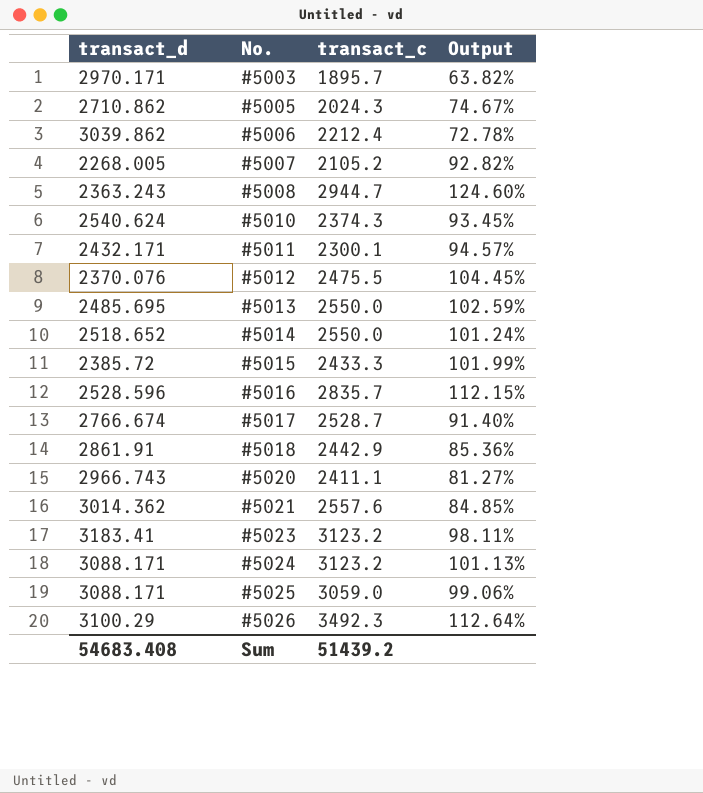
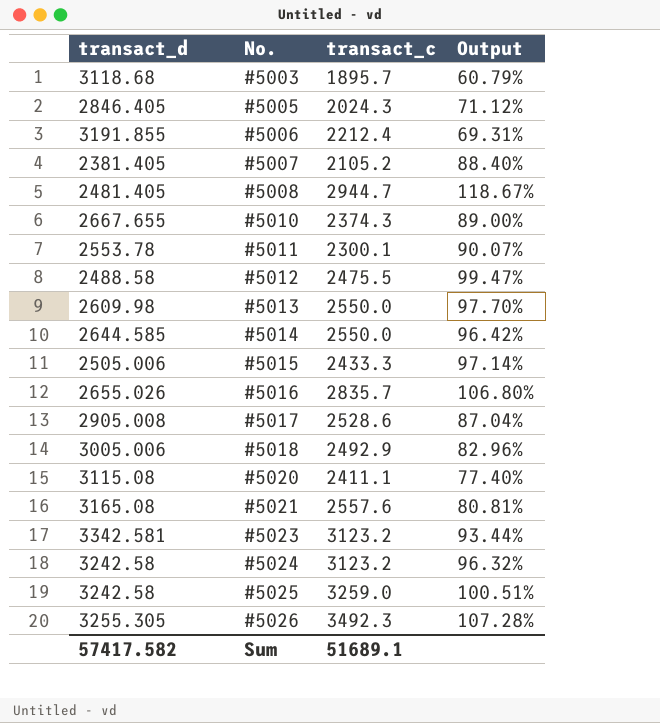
#5003 | transact_d: 2970.171 -> 3118.68
#5003 | Output: 63.82% -> 60.79%
#5005 | transact_d: 2710.862 -> 2846.405
#5005 | Output: 74.67% -> 71.12%
#5006 | transact_d: 3039.862 -> 3191.855
#5006 | Output: 72.78% -> 69.31%
#5007 | transact_d: 2268.005 -> 2381.405
#5007 | Output: 92.82% -> 88.40%
#5008 | transact_d: 2363.243 -> 2481.405
#5008 | Output: 124.60% -> 118.67%
#5010 | transact_d: 2540.624 -> 2667.655
#5010 | Output: 93.45% -> 89.00%
#5011 | transact_d: 2432.171 -> 2553.78
#5011 | Output: 94.57% -> 90.07%
#5012 | transact_d: 2370.076 -> 2488.58
#5012 | Output: 104.45% -> 99.47%
#5013 | transact_d: 2485.695 -> 2609.98
#5013 | Output: 102.59% -> 97.70%
#5014 | transact_d: 2518.652 -> 2644.585
#5014 | Output: 101.24% -> 96.42%
#5015 | transact_d: 2385.72 -> 2505.006
#5015 | Output: 101.99% -> 97.14%
#5016 | transact_d: 2528.596 -> 2655.026
#5016 | Output: 112.15% -> 106.80%
#5017 | transact_d: 2766.674 -> 2905.008
#5017 | transact_c: 2528.7 -> 2528.6
#5017 | Output: 91.40% -> 87.04%
#5018 | transact_d: 2861.91 -> 3005.006
#5018 | transact_c: 2442.9 -> 2492.9
#5018 | Output: 85.36% -> 82.96%
#5020 | transact_d: 2966.743 -> 3115.08
#5020 | Output: 81.27% -> 77.40%
#5021 | transact_d: 3014.362 -> 3165.08
#5021 | Output: 84.85% -> 80.81%
#5023 | transact_d: 3183.41 -> 3342.581
#5023 | Output: 98.11% -> 93.44%
#5024 | transact_d: 3088.171 -> 3242.58
#5024 | Output: 101.13% -> 96.32%
#5025 | transact_d: 3088.171 -> 3242.58
#5025 | transact_c: 3059.0 -> 3259.0
#5025 | Output: 99.06% -> 100.51%
#5026 | transact_d: 3100.29 -> 3255.305
#5026 | Output: 112.64% -> 107.28%
Sum | transact_d: 54683.408 -> 57417.582
Sum | transact_c: 51439.2 -> 51689.1

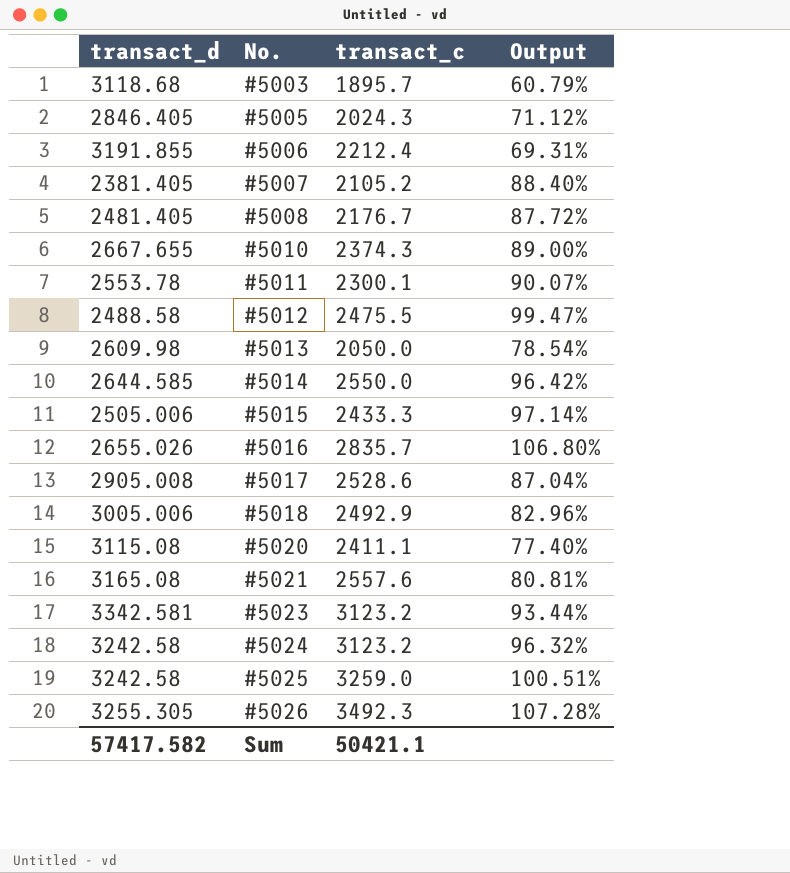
#5008 | transact_c: 2944.7 -> 2176.7
#5008 | Output: 118.67% -> 87.72%
#5013 | transact_c: 2550.0 -> 2050.0
#5013 | Output: 97.70% -> 78.54%
Sum | transact_c: 51689.1 -> 50421.1

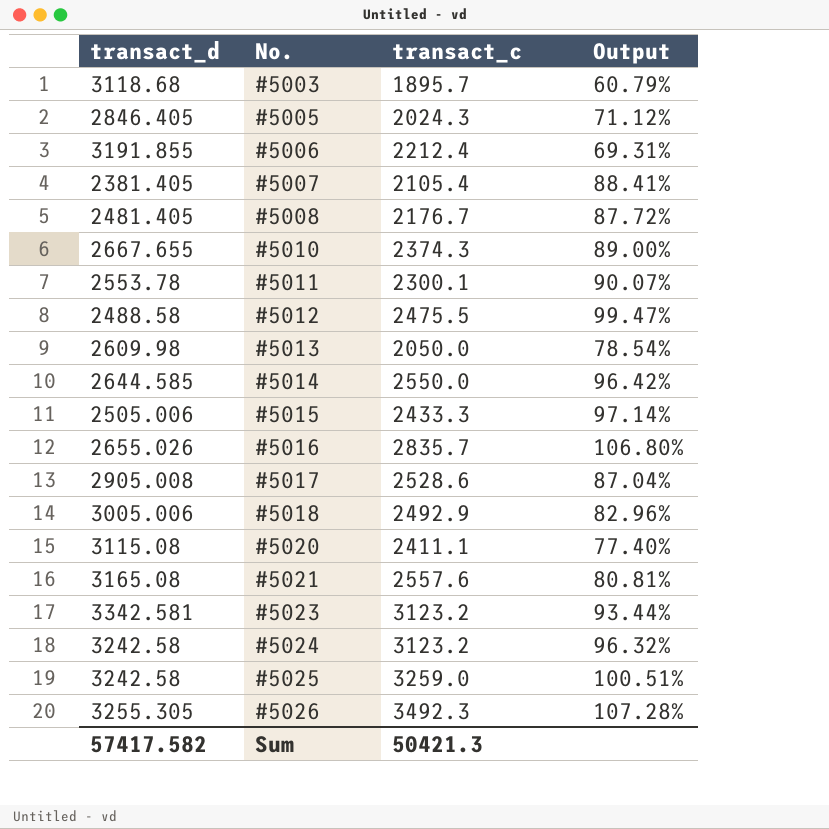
#5007 | transact_c: 2105.2 -> 2105.4
#5007 | Output: 88.40% -> 88.41%
Sum | transact_c: 50421.1 -> 50421.3

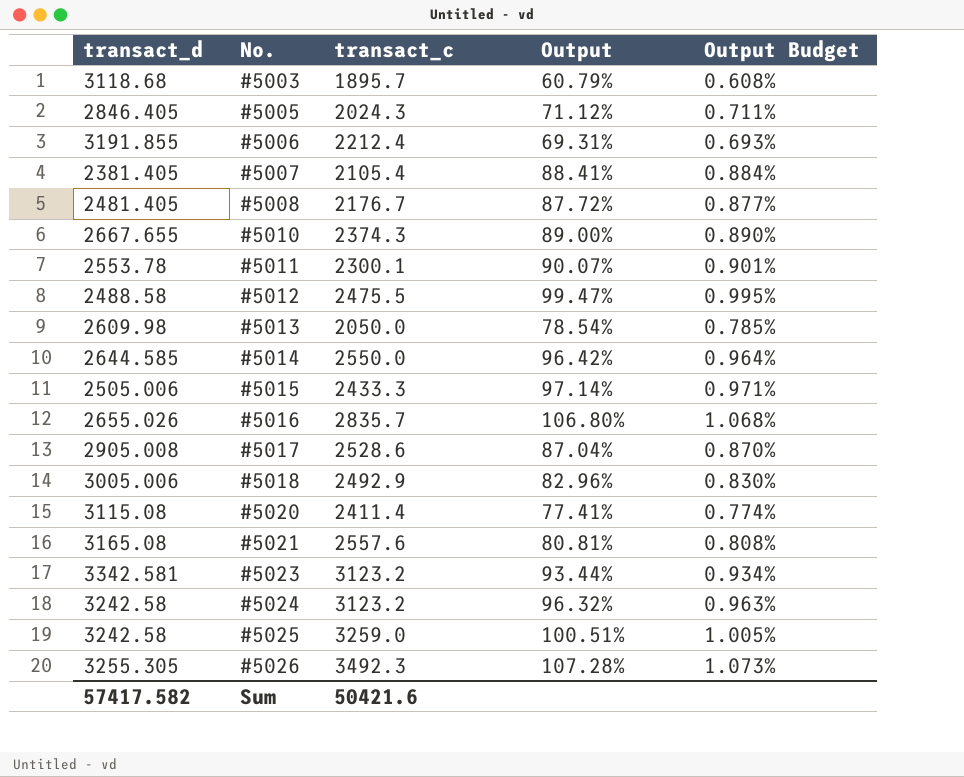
column Output Budget | formula: none -> [Output] * 0.01
#5020 | transact_c: 2411.1 -> 2411.4
#5020 | Output: 77.40% -> 77.41%
Sum | transact_c: 50421.3 -> 50421.6

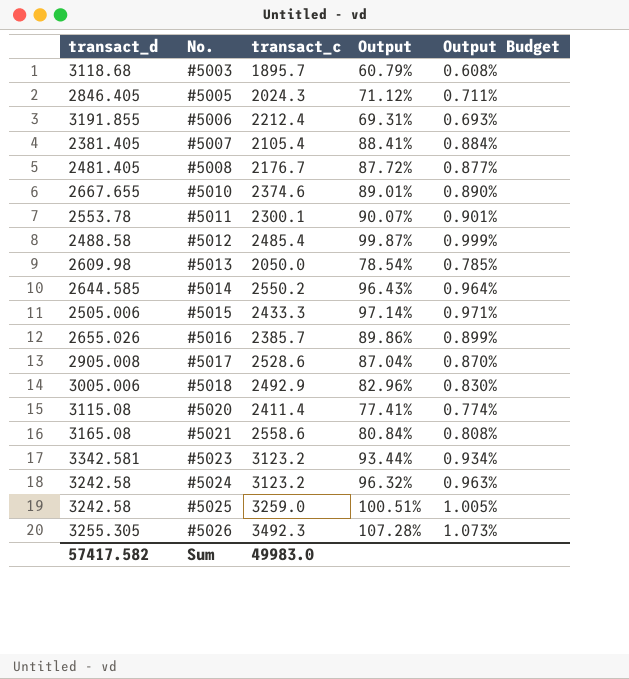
#5010 | transact_c: 2374.3 -> 2374.6
#5010 | Output: 89.00% -> 89.01%
#5012 | transact_c: 2475.5 -> 2485.4
#5012 | Output: 99.47% -> 99.87%
#5012 | Output Budget: 0.995% -> 0.999%
#5014 | transact_c: 2550.0 -> 2550.2
#5014 | Output: 96.42% -> 96.43%
#5016 | transact_c: 2835.7 -> 2385.7
#5016 | Output: 106.80% -> 89.86%
#5016 | Output Budget: 1.068% -> 0.899%
#5021 | transact_c: 2557.6 -> 2558.6
#5021 | Output: 80.81% -> 80.84%
Sum | transact_c: 50421.6 -> 49983.0

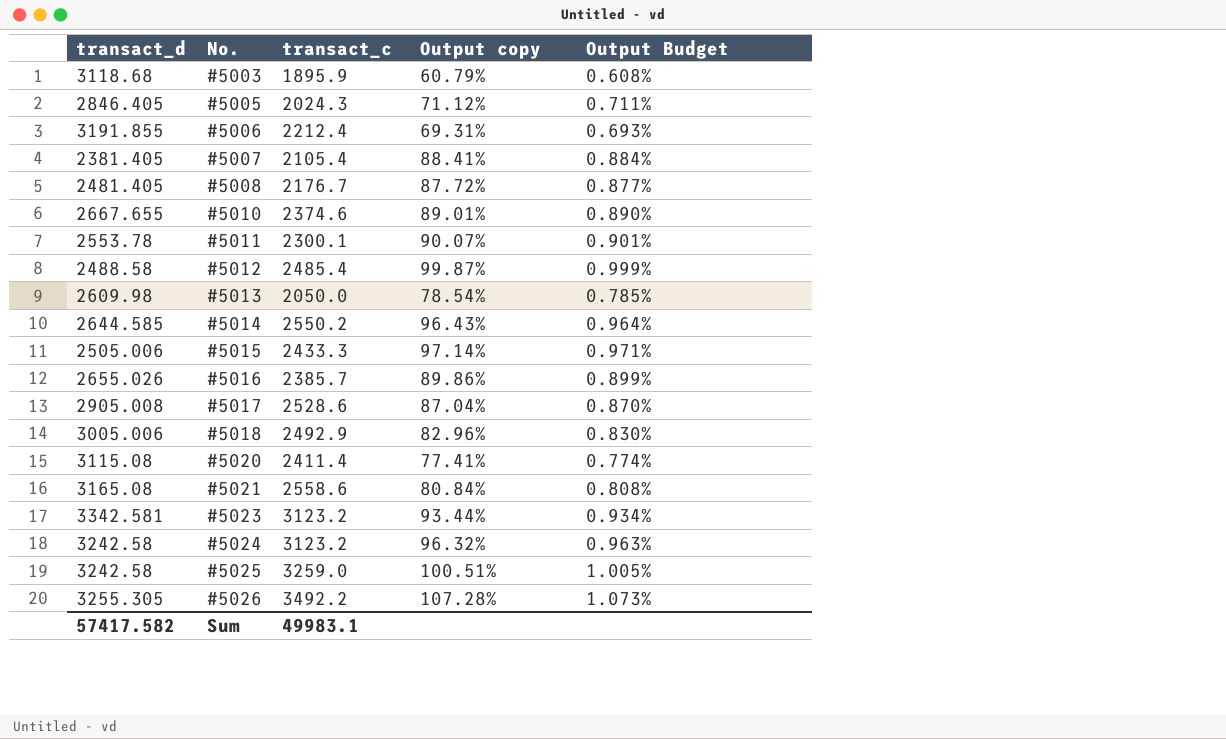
column name: Output -> Output copy
#5003 | transact_c: 1895.7 -> 1895.9
#5026 | transact_c: 3492.3 -> 3492.2
Sum | transact_c: 49983.0 -> 49983.1

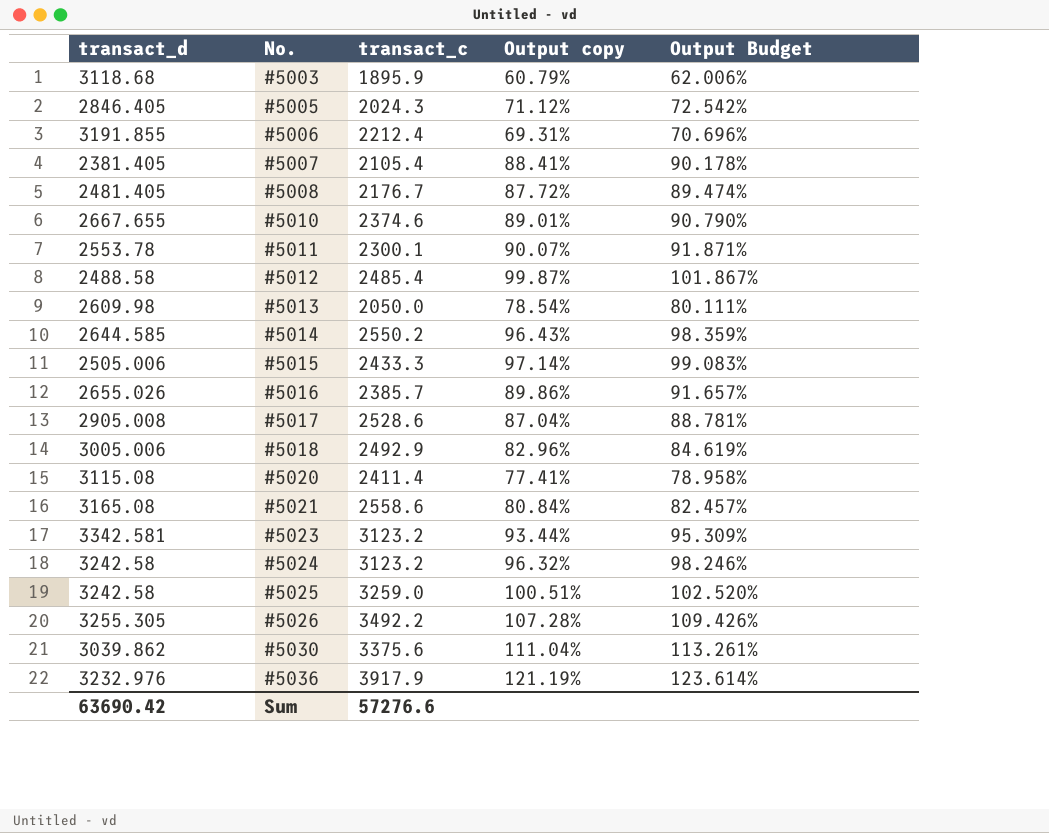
column Output Budget | formula: [Output copy] * 0.01 -> [Output copy] * 1.02
row #5030: none -> 3039.862 | 3375.6 | 111.04% | 113.261%
row #5036: none -> 3232.976 | 3917.9 | 121.19% | 123.614%
Sum | transact_d: 57417.582 -> 63690.42
Sum | transact_c: 49983.1 -> 57276.6

